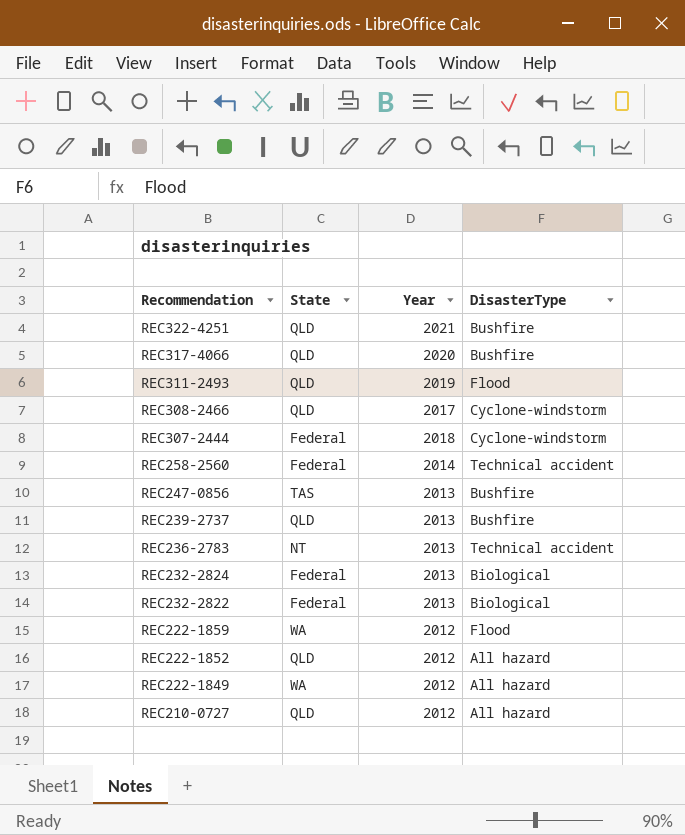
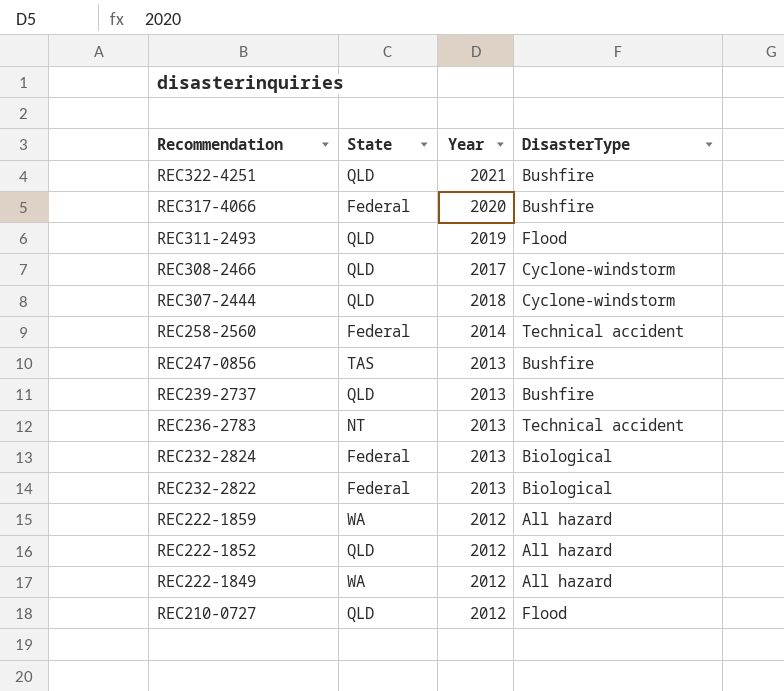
REC317-4066 | State: QLD -> Federal
REC307-2444 | State: Federal -> QLD
REC222-1859 | DisasterType: Flood -> All hazard
REC210-0727 | DisasterType: All hazard -> Flood

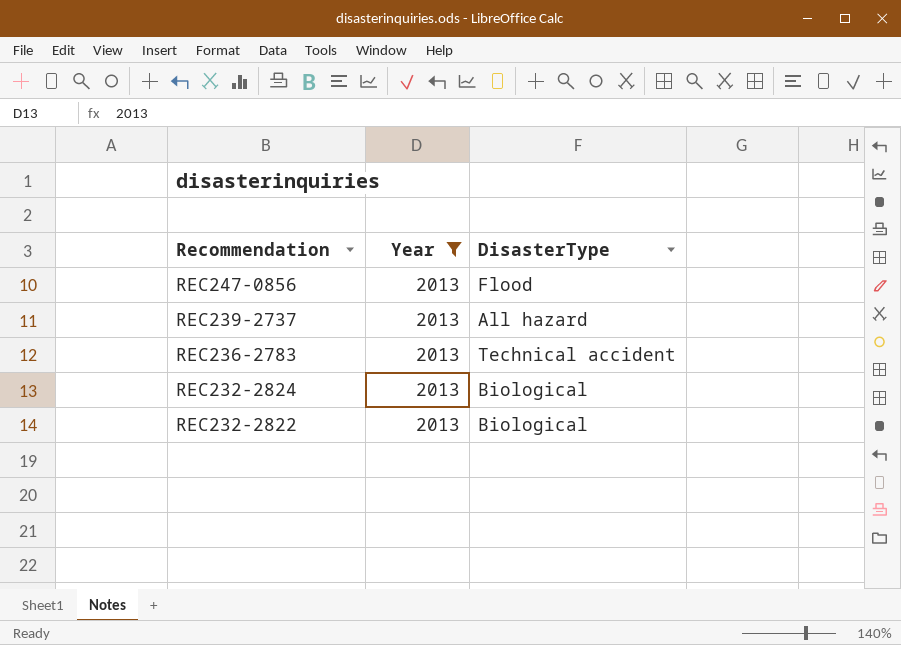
filter: none -> Year = 2013
column State | position: 2 -> none
REC247-0856 | DisasterType: Bushfire -> Flood
REC239-2737 | DisasterType: Bushfire -> All hazard

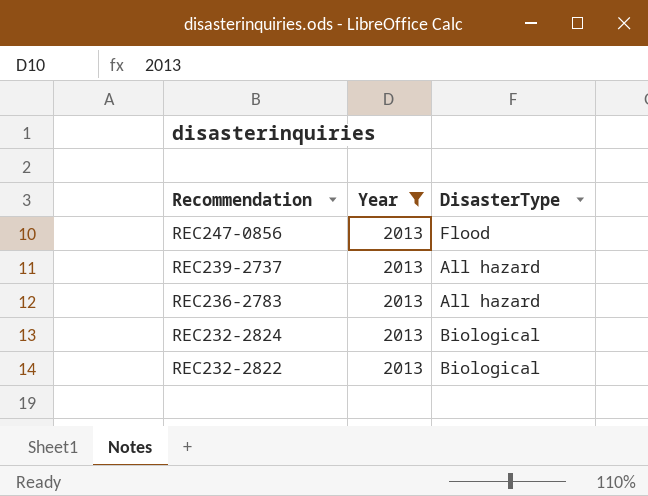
REC236-2783 | DisasterType: Technical accident -> All hazard

